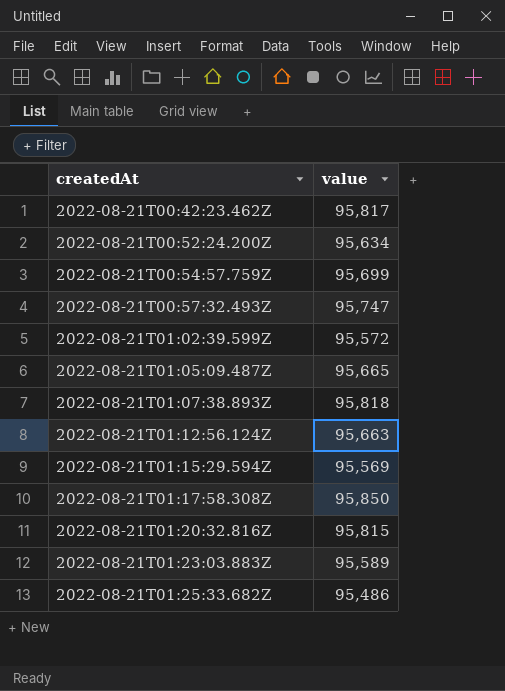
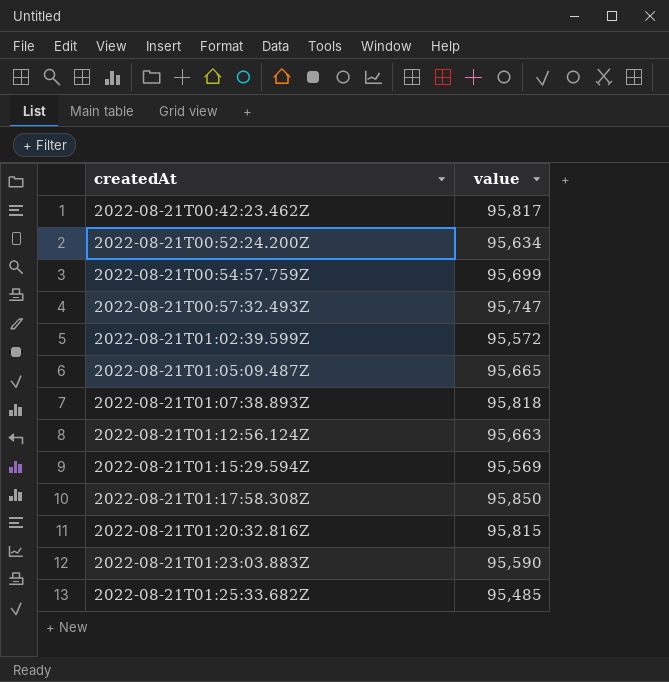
2022-08-21T01:23:03.883Z | value: 95,589 -> 95,590
2022-08-21T01:25:33.682Z | value: 95,486 -> 95,485

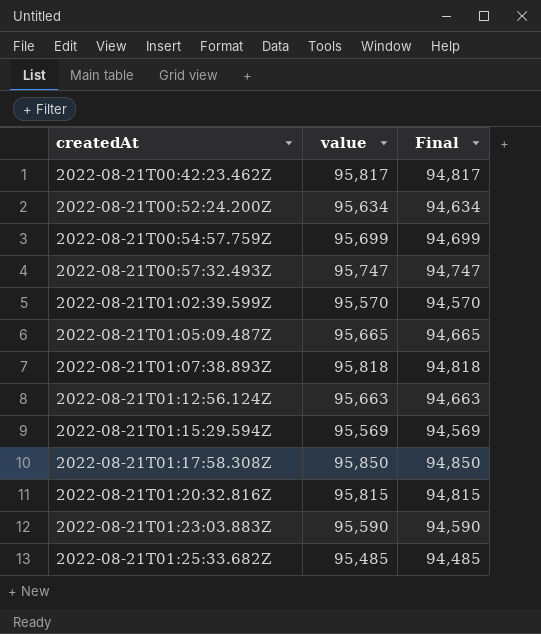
column Final | formula: none -> [value] - 1000
2022-08-21T01:02:39.599Z | value: 95,572 -> 95,570

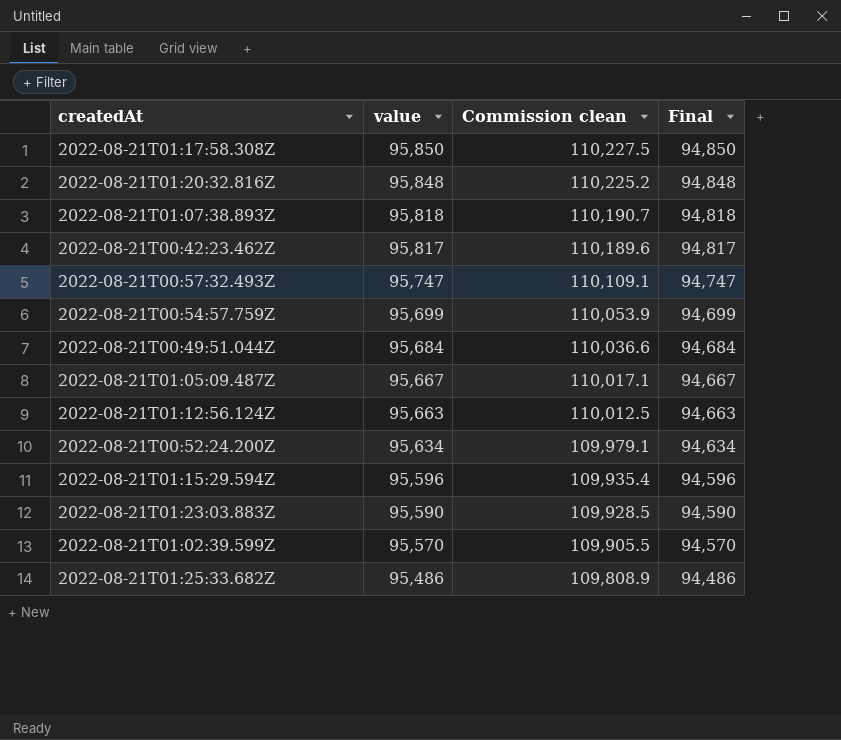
row order: createdAt ascending -> value descending
column Commission clean | formula: none -> [value] * 1.15
2022-08-21T01:20:32.816Z | value: 95,815 -> 95,848
2022-08-21T01:20:32.816Z | Final: 94,815 -> 94,848
row 2022-08-21T00:49:51.044Z: none -> 95,684 | 110,036.6 | 94,684
2022-08-21T01:05:09.487Z | value: 95,665 -> 95,667
2022-08-21T01:05:09.487Z | Final: 94,665 -> 94,667
2022-08-21T01:15:29.594Z | value: 95,569 -> 95,596
2022-08-21T01:15:29.594Z | Final: 94,569 -> 94,596
2022-08-21T01:25:33.682Z | value: 95,485 -> 95,486
2022-08-21T01:25:33.682Z | Final: 94,485 -> 94,486

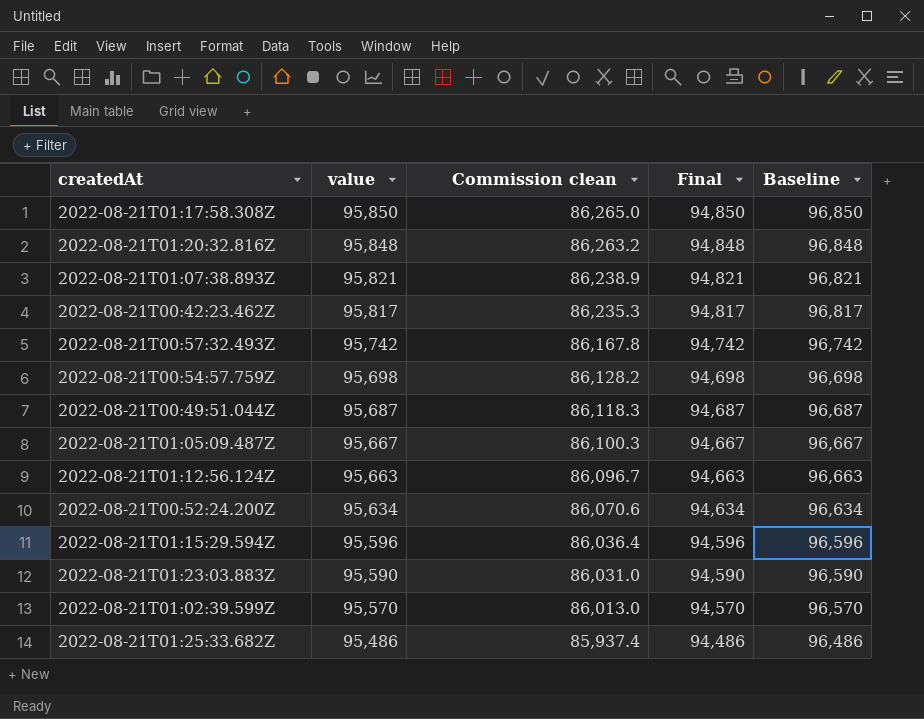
column Commission clean | formula: [value] * 1.15 -> [value] * 0.9
column Baseline | formula: none -> [value] + 1000
2022-08-21T01:07:38.893Z | value: 95,818 -> 95,821
2022-08-21T01:07:38.893Z | Final: 94,818 -> 94,821
2022-08-21T00:57:32.493Z | value: 95,747 -> 95,742
2022-08-21T00:57:32.493Z | Final: 94,747 -> 94,742
2022-08-21T00:54:57.759Z | value: 95,699 -> 95,698
2022-08-21T00:54:57.759Z | Final: 94,699 -> 94,698
2022-08-21T00:49:51.044Z | value: 95,684 -> 95,687
2022-08-21T00:49:51.044Z | Final: 94,684 -> 94,687

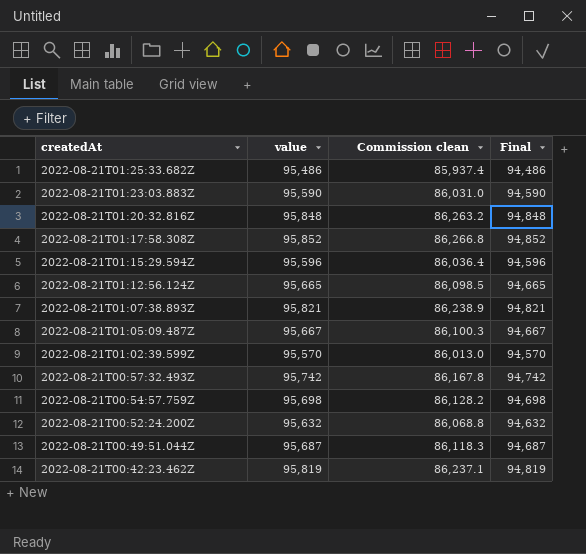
row order: value descending -> createdAt descending
column Baseline | formula: [value] + 1000 -> none
2022-08-21T01:17:58.308Z | value: 95,850 -> 95,852
2022-08-21T01:17:58.308Z | Commission clean: 86,265.0 -> 86,266.8
2022-08-21T01:17:58.308Z | Final: 94,850 -> 94,852
2022-08-21T01:12:56.124Z | value: 95,663 -> 95,665
2022-08-21T01:12:56.124Z | Commission clean: 86,096.7 -> 86,098.5
2022-08-21T01:12:56.124Z | Final: 94,663 -> 94,665
2022-08-21T00:52:24.200Z | value: 95,634 -> 95,632
2022-08-21T00:52:24.200Z | Commission clean: 86,070.6 -> 86,068.8
2022-08-21T00:52:24.200Z | Final: 94,634 -> 94,632
2022-08-21T00:42:23.462Z | value: 95,817 -> 95,819
2022-08-21T00:42:23.462Z | Commission clean: 86,235.3 -> 86,237.1
2022-08-21T00:42:23.462Z | Final: 94,817 -> 94,819

